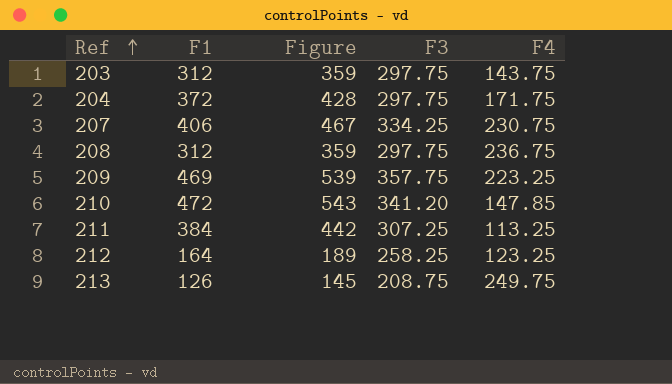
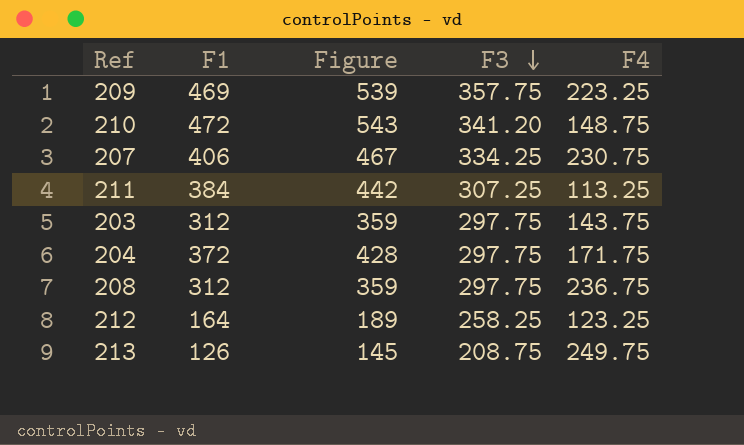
row order: Ref ascending -> F3 descending
210 | F4: 147.85 -> 148.75

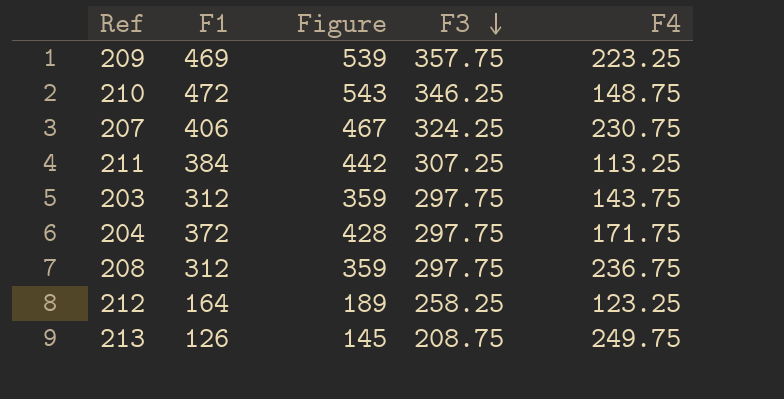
210 | F3: 341.20 -> 346.25
207 | F3: 334.25 -> 324.25

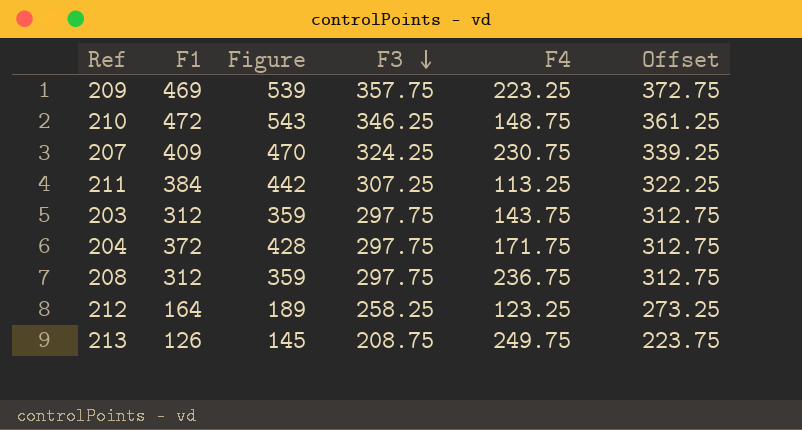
column Offset | formula: none -> [F3] + 15
207 | F1: 406 -> 409
207 | Figure: 467 -> 470

